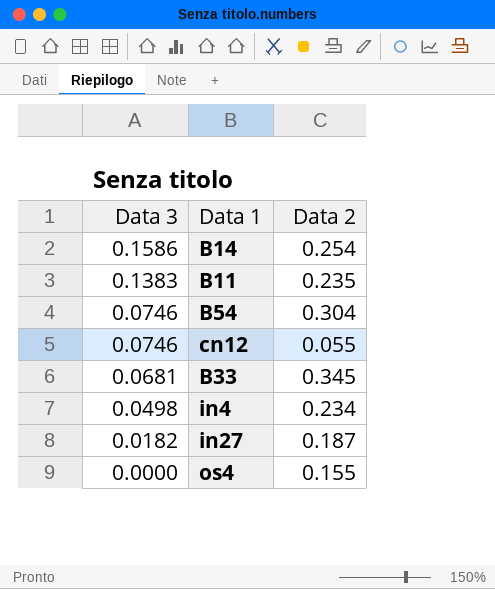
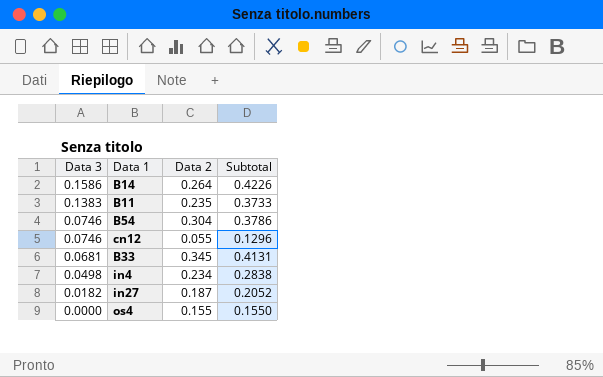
column Subtotal | formula: none -> [Data 3] + [Data 2]
B14 | Data 2: 0.254 -> 0.264

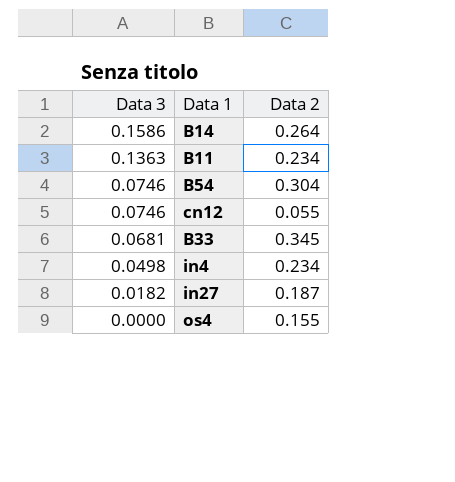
column Subtotal | formula: [Data 3] + [Data 2] -> none
B11 | Data 3: 0.1383 -> 0.1363
B11 | Data 2: 0.235 -> 0.234

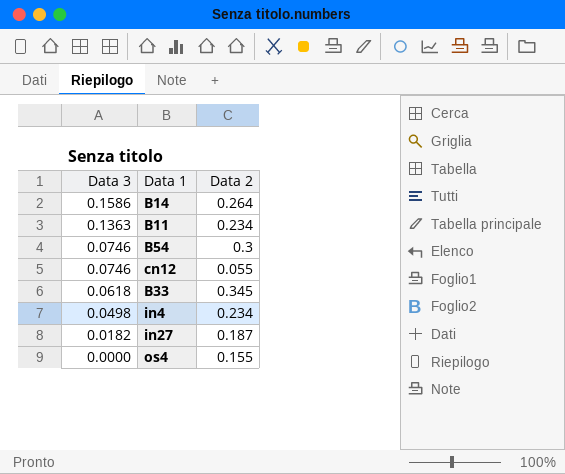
B54 | Data 2: 0.304 -> 0.3
B33 | Data 3: 0.0681 -> 0.0618

